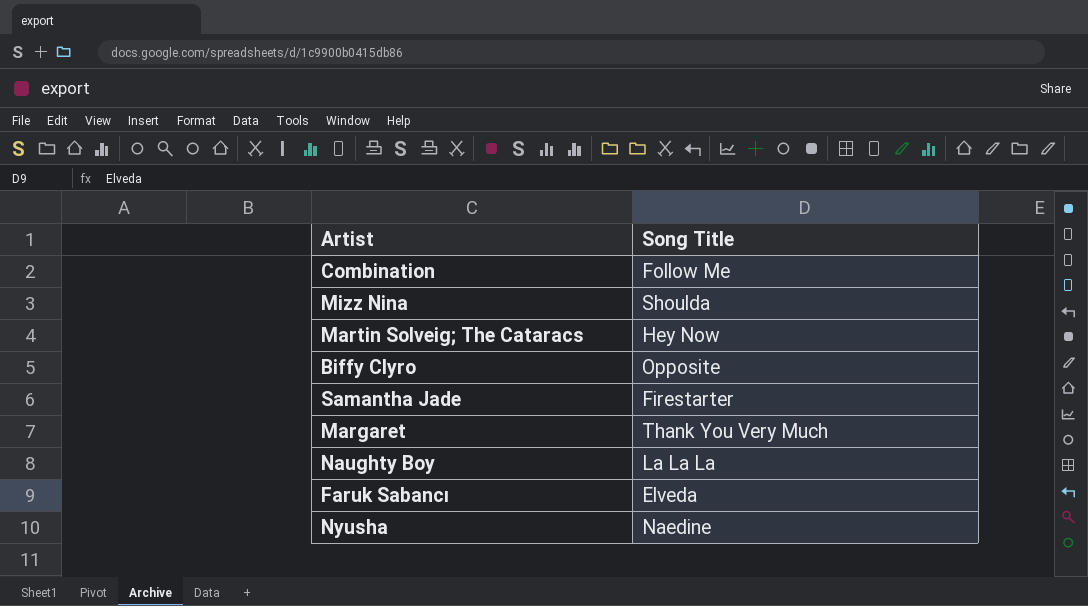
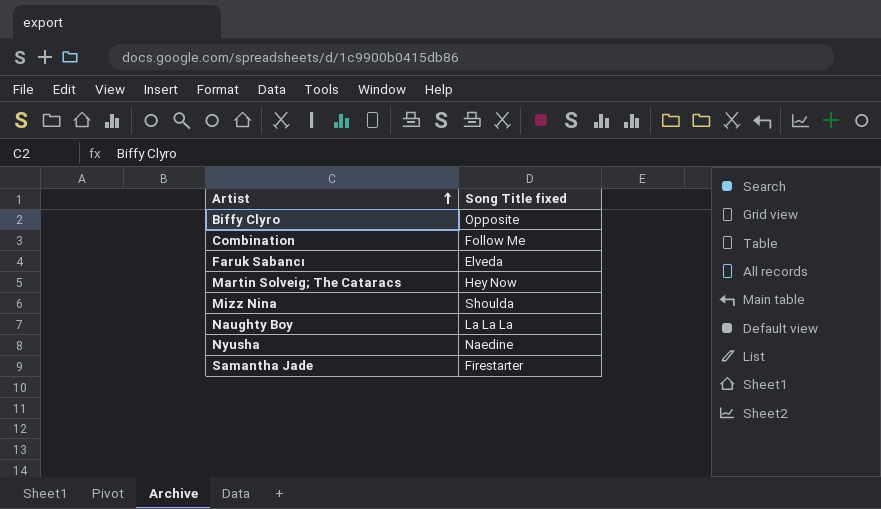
row order: none -> Artist ascending
column name: Song Title -> Song Title fixed
row Margaret: Thank You Very Much -> none

